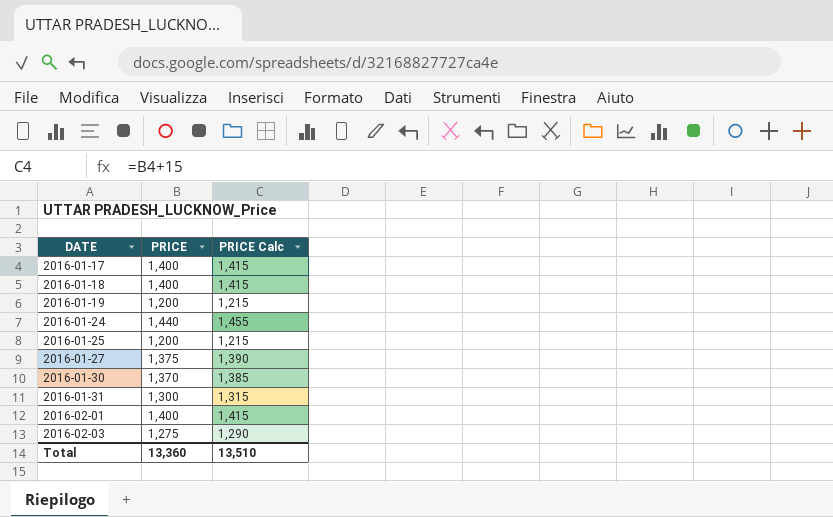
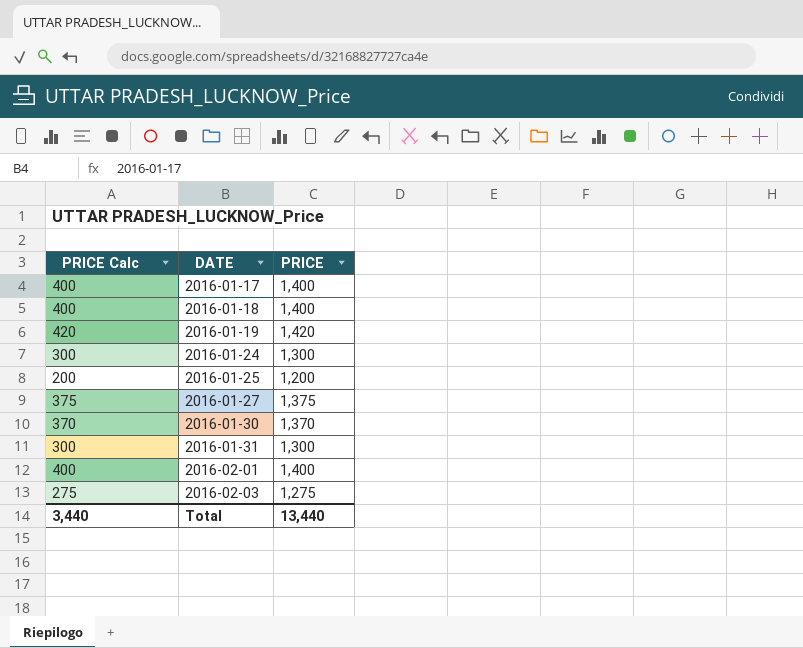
column PRICE Calc | formula: [PRICE] + 15 -> [PRICE] - 1000
column PRICE Calc | position: 3 -> 1
2016-01-19 | PRICE: 1,200 -> 1,420
2016-01-24 | PRICE: 1,440 -> 1,300
Total | PRICE Calc: 13,510 -> 3,440
Total | PRICE: 13,360 -> 13,440

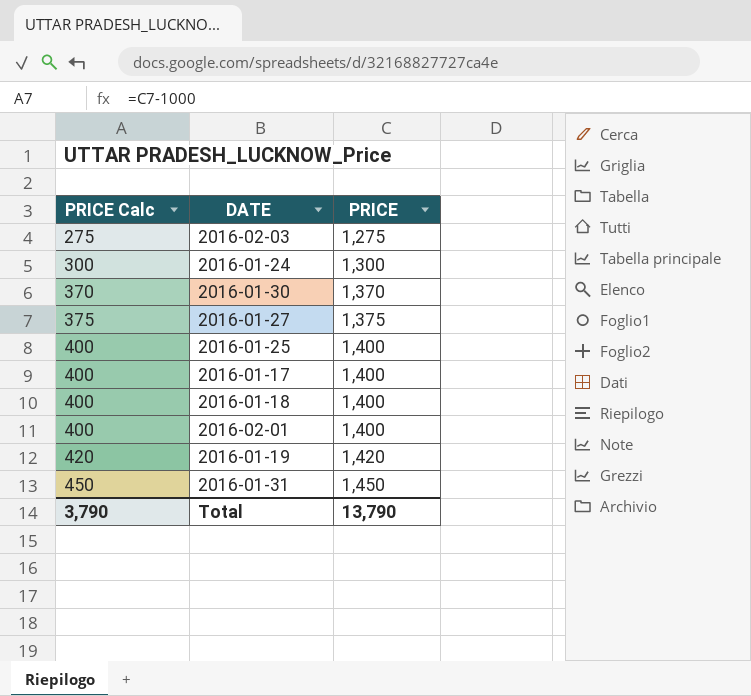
row order: DATE ascending -> PRICE Calc ascending
2016-01-25 | PRICE Calc: 200 -> 400
2016-01-25 | PRICE: 1,200 -> 1,400
2016-01-31 | PRICE Calc: 300 -> 450
2016-01-31 | PRICE: 1,300 -> 1,450
Total | PRICE Calc: 3,440 -> 3,790
Total | PRICE: 13,440 -> 13,790

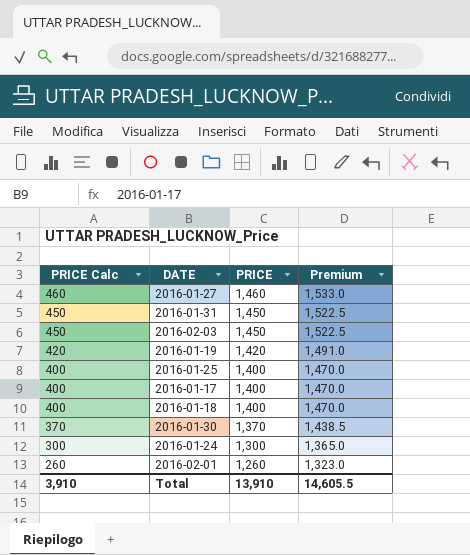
row order: PRICE Calc ascending -> PRICE Calc descending
column Premium | formula: none -> [PRICE] * 1.05
2016-01-27 | PRICE Calc: 375 -> 460
2016-01-27 | PRICE: 1,375 -> 1,460
2016-02-03 | PRICE Calc: 275 -> 450
2016-02-03 | PRICE: 1,275 -> 1,450
2016-02-01 | PRICE Calc: 400 -> 260
2016-02-01 | PRICE: 1,400 -> 1,260
Total | PRICE Calc: 3,790 -> 3,910
Total | PRICE: 13,790 -> 13,910

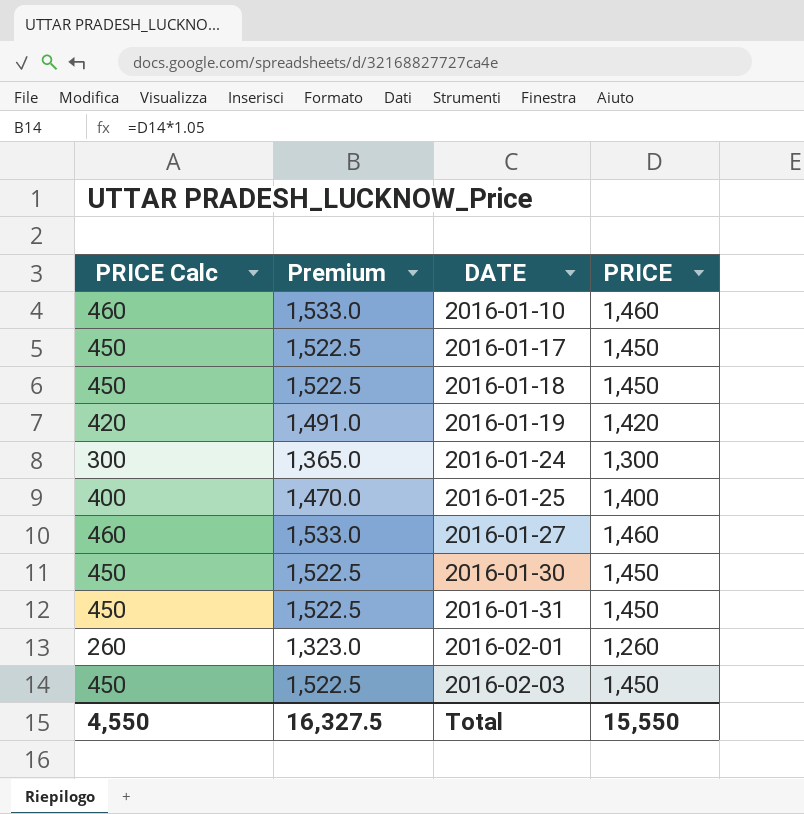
row order: PRICE Calc descending -> DATE ascending
column Premium | position: 4 -> 2
row 2016-01-10: none -> 460 | 1,533.0 | 1,460
2016-01-17 | PRICE Calc: 400 -> 450
2016-01-17 | Premium: 1,470.0 -> 1,522.5
2016-01-17 | PRICE: 1,400 -> 1,450
2016-01-18 | PRICE Calc: 400 -> 450
2016-01-18 | Premium: 1,470.0 -> 1,522.5
2016-01-18 | PRICE: 1,400 -> 1,450
2016-01-30 | PRICE Calc: 370 -> 450
2016-01-30 | Premium: 1,438.5 -> 1,522.5
2016-01-30 | PRICE: 1,370 -> 1,450
Total | PRICE Calc: 3,910 -> 4,550
Total | Premium: 14,605.5 -> 16,327.5
Total | PRICE: 13,910 -> 15,550

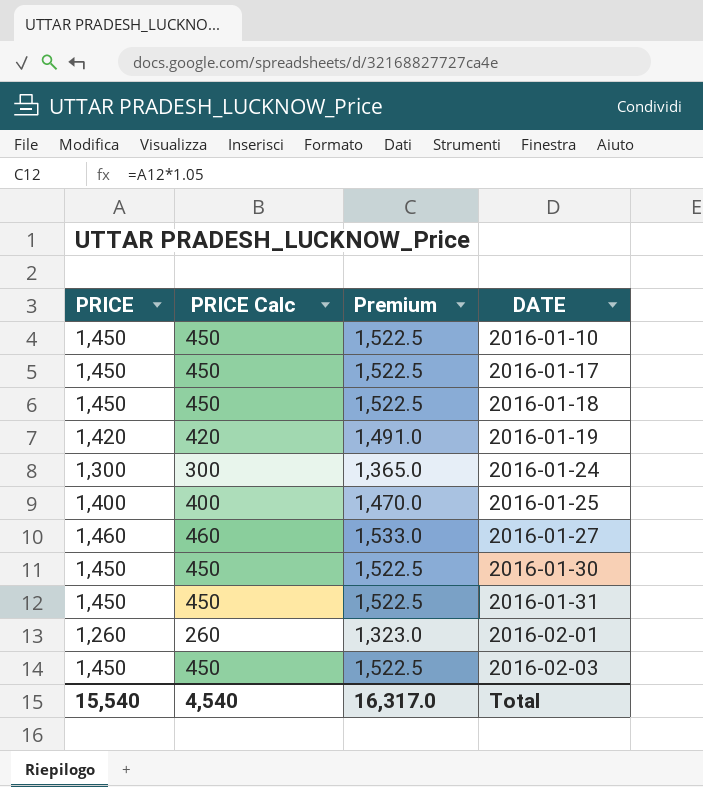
column PRICE | position: 4 -> 1
2016-01-10 | PRICE: 1,460 -> 1,450
2016-01-10 | PRICE Calc: 460 -> 450
2016-01-10 | Premium: 1,533.0 -> 1,522.5
Total | PRICE: 15,550 -> 15,540
Total | PRICE Calc: 4,550 -> 4,540
Total | Premium: 16,327.5 -> 16,317.0

